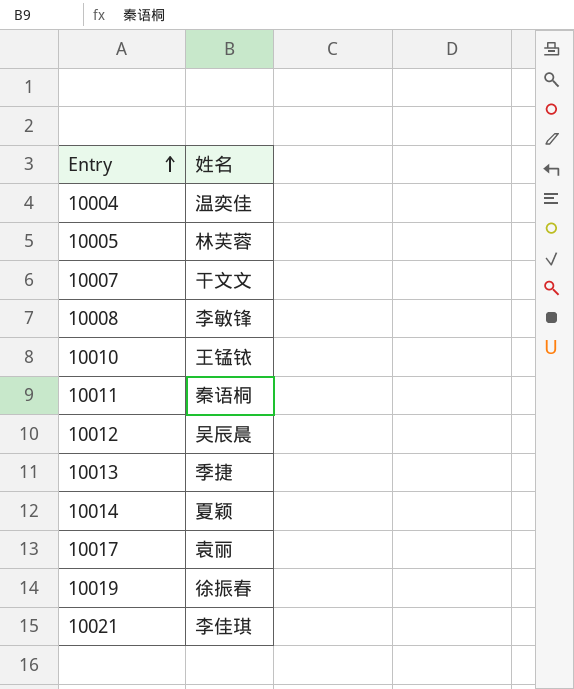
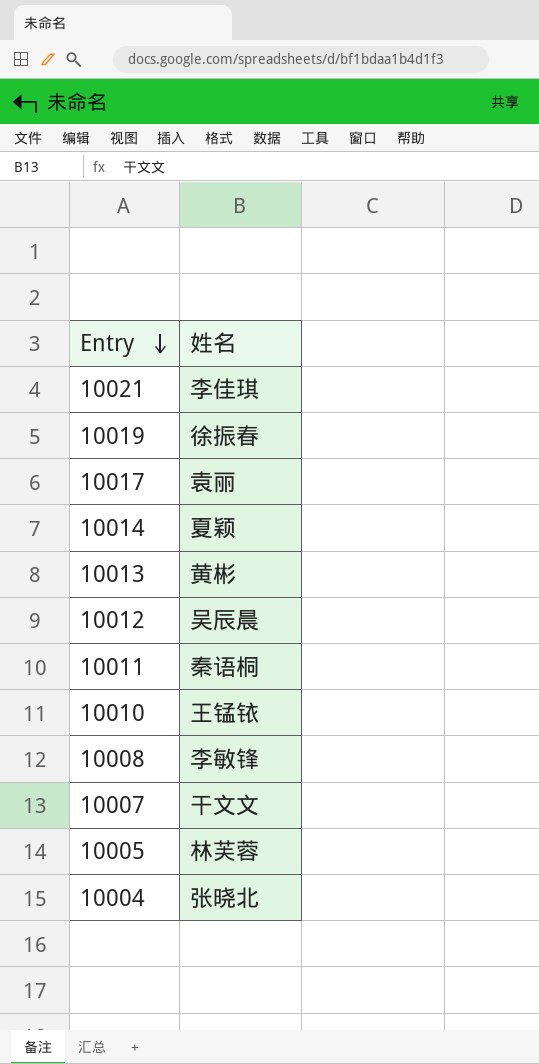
row order: Entry ascending -> Entry descending
10013 | 姓名: 季捷 -> 黄彬
10004 | 姓名: 温奕佳 -> 张晓北

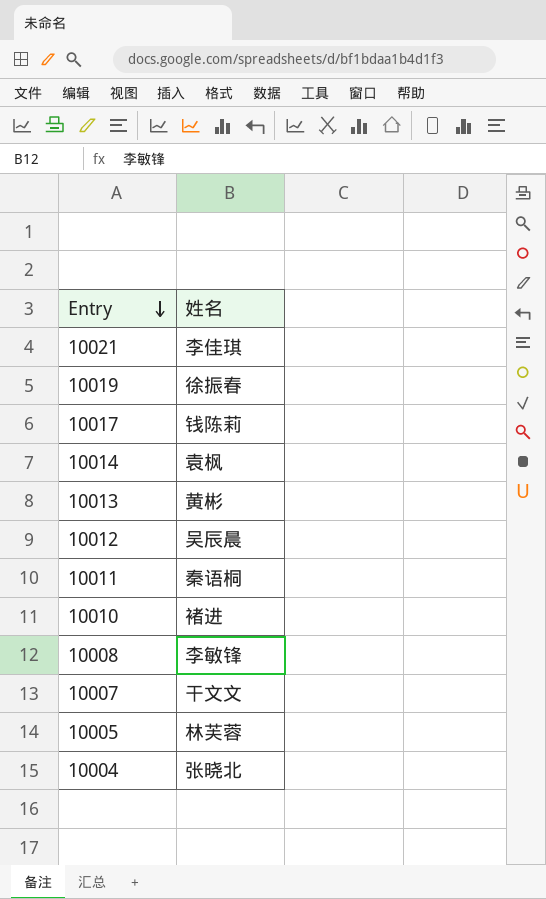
10017 | 姓名: 袁丽 -> 钱陈莉
10014 | 姓名: 夏颖 -> 袁枫
10010 | 姓名: 王锰铱 -> 褚进

